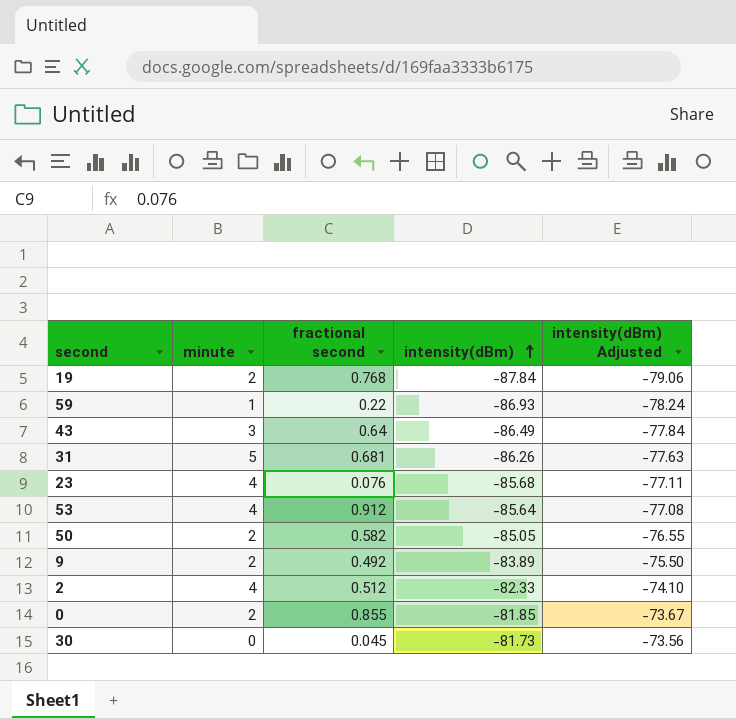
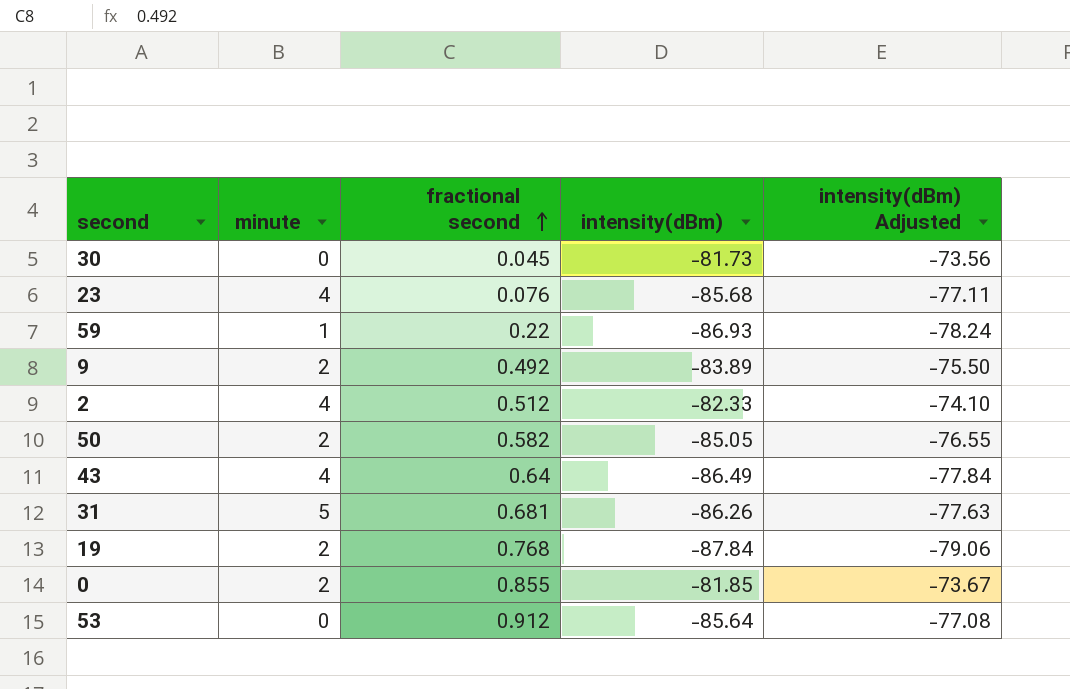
row order: intensity(dBm) ascending -> fractional second ascending
43 | minute: 3 -> 4
53 | minute: 4 -> 0

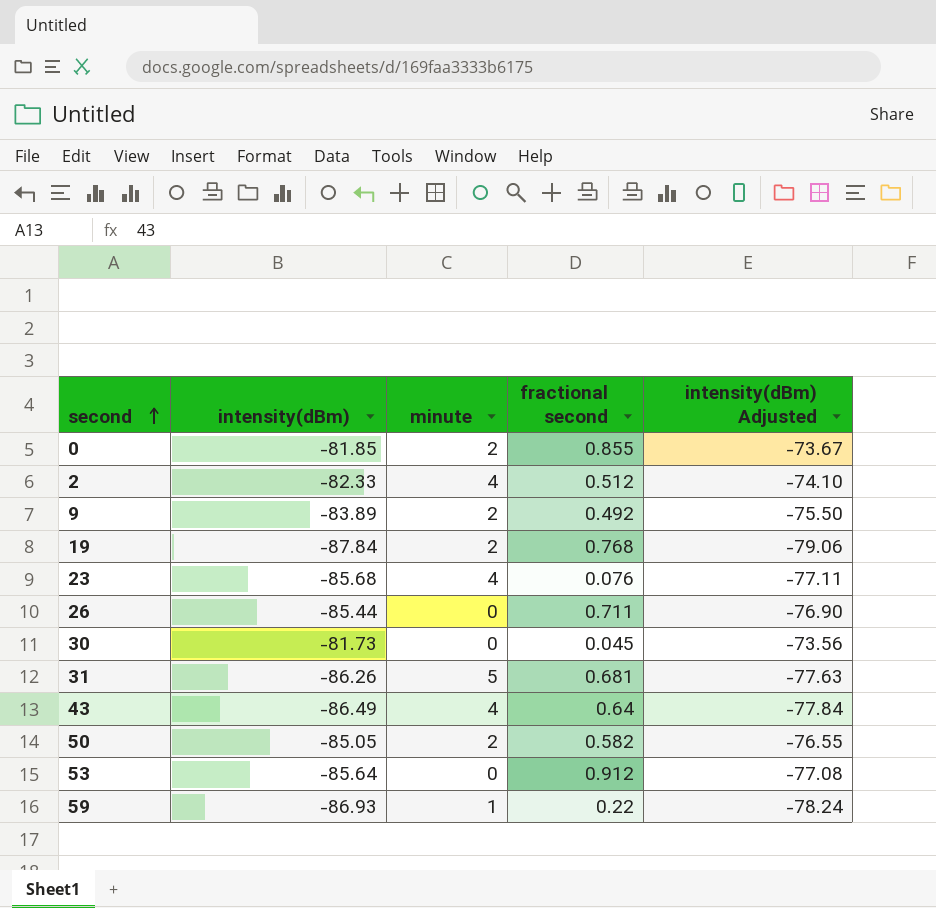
row order: fractional second ascending -> second ascending
column intensity(dBm) | position: 4 -> 2
row 26: none -> -85.44 | 0 | 0.711 | -76.90

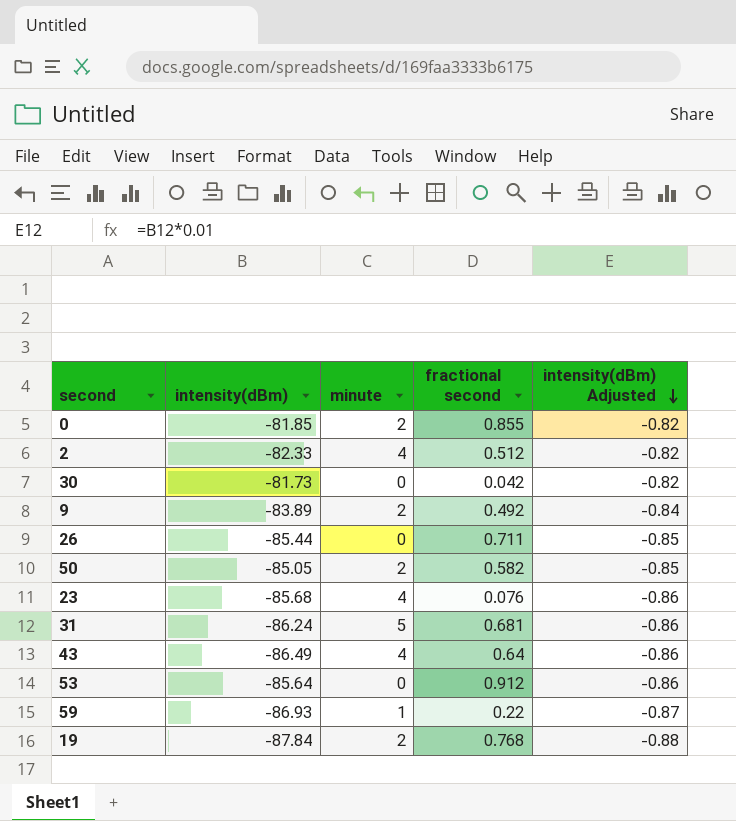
row order: second ascending -> intensity(dBm) Adjusted descending
column intensity(dBm) Adjusted | formula: [intensity(dBm)] * 0.9 -> [intensity(dBm)] * 0.01
30 | fractional second: 0.045 -> 0.042
31 | intensity(dBm): -86.26 -> -86.24

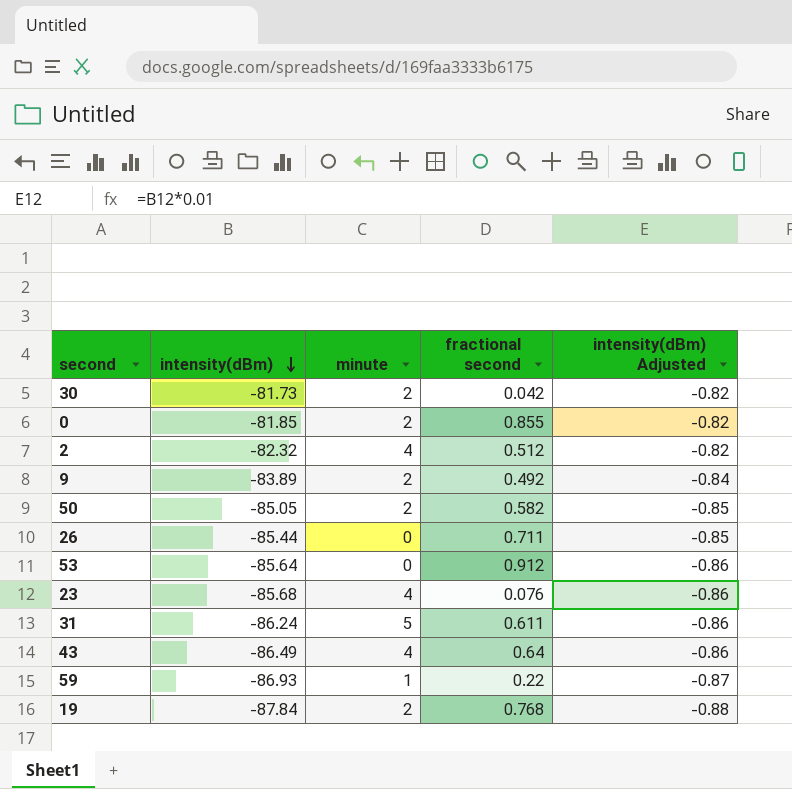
row order: intensity(dBm) Adjusted descending -> intensity(dBm) descending
30 | minute: 0 -> 2
2 | intensity(dBm): -82.33 -> -82.32
31 | fractional second: 0.681 -> 0.611

